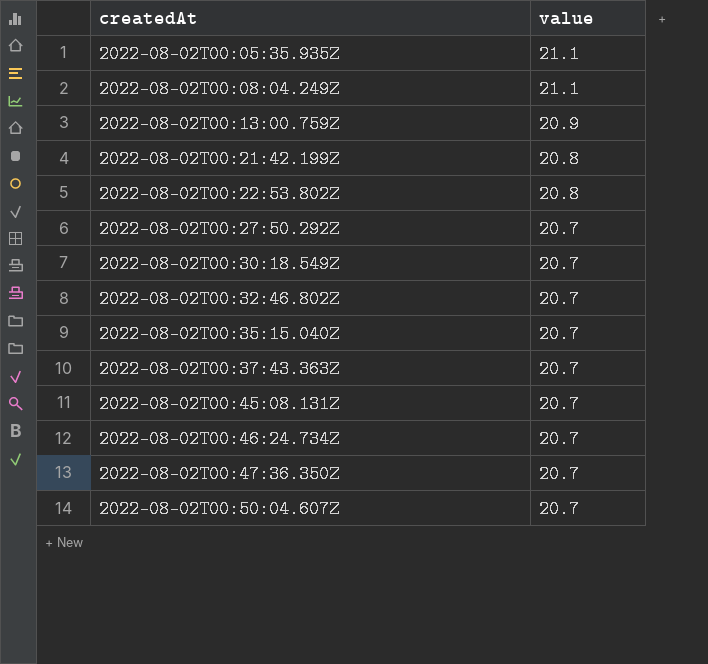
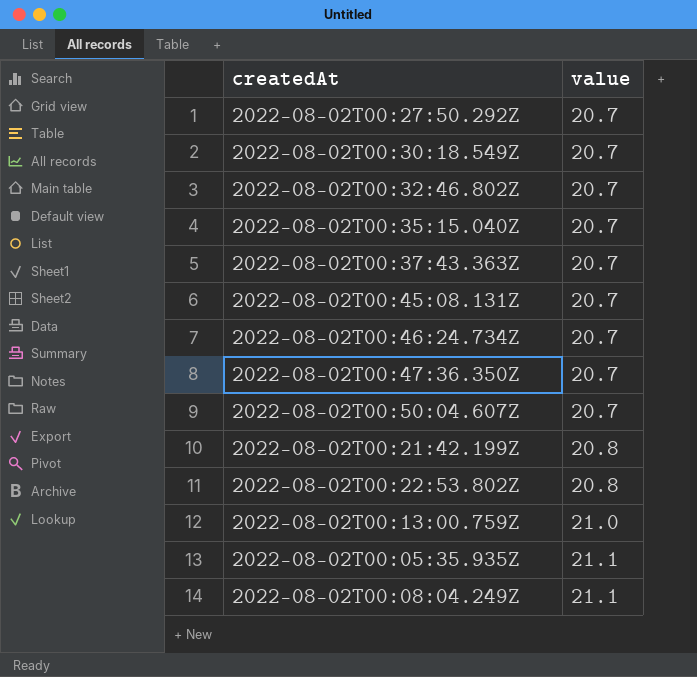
row order: createdAt ascending -> value ascending
2022-08-02T00:13:00.759Z | value: 20.9 -> 21.0

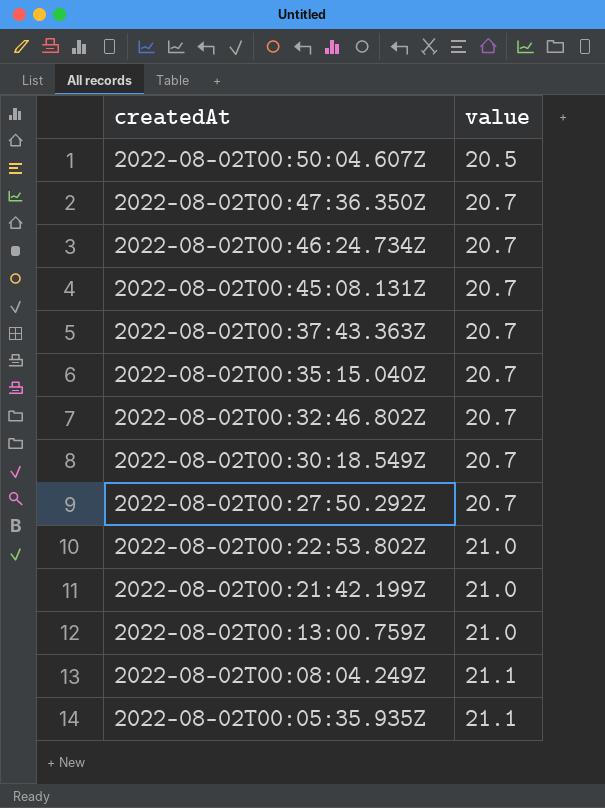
row order: value ascending -> createdAt descending
2022-08-02T00:50:04.607Z | value: 20.7 -> 20.5
2022-08-02T00:22:53.802Z | value: 20.8 -> 21.0
2022-08-02T00:21:42.199Z | value: 20.8 -> 21.0

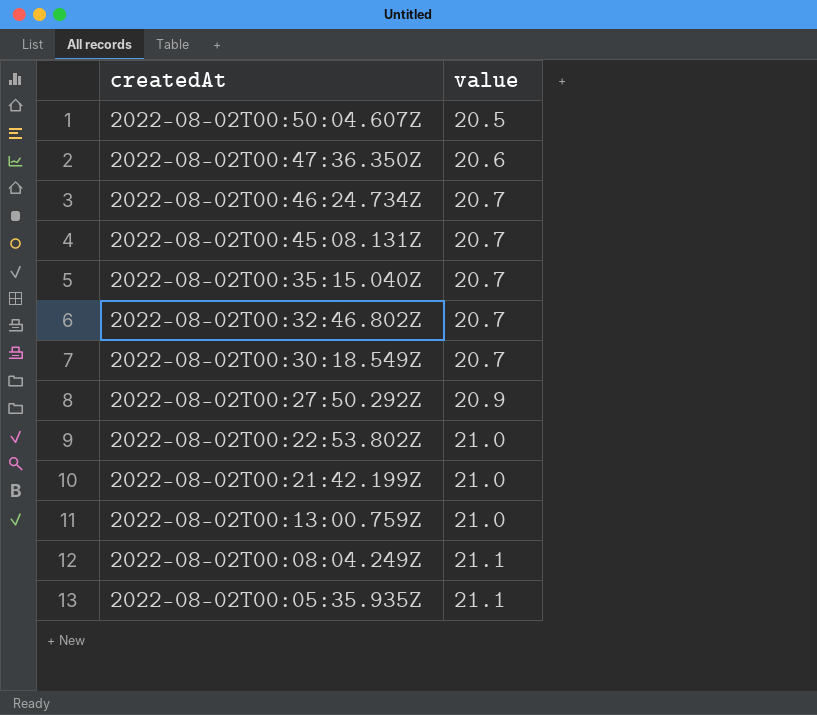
row 2022-08-02T00:37:43.363Z: 20.7 -> none
2022-08-02T00:47:36.350Z | value: 20.7 -> 20.6
2022-08-02T00:27:50.292Z | value: 20.7 -> 20.9

